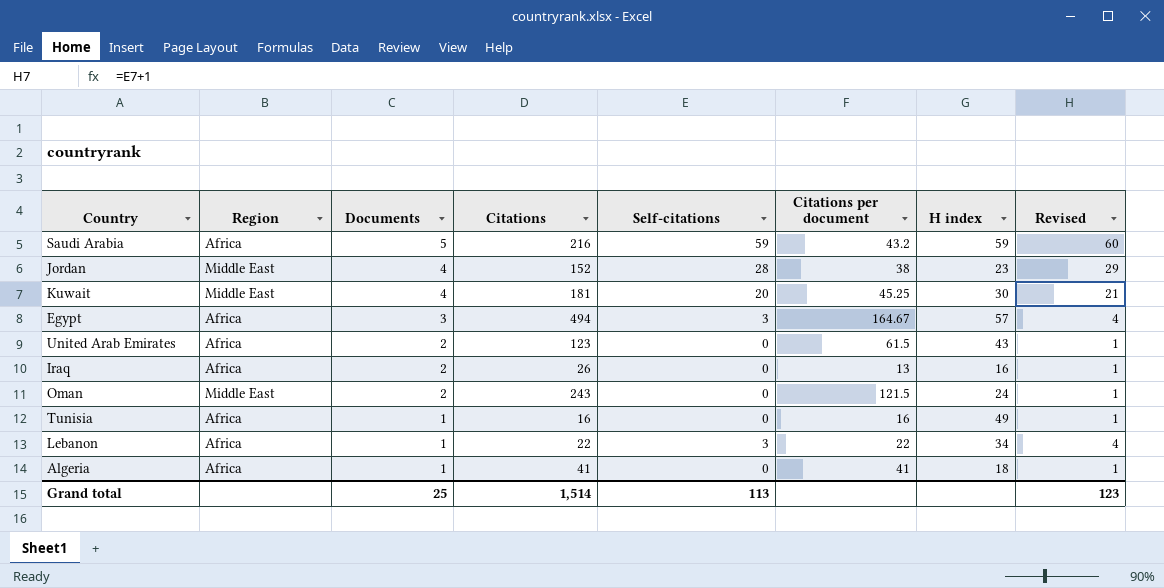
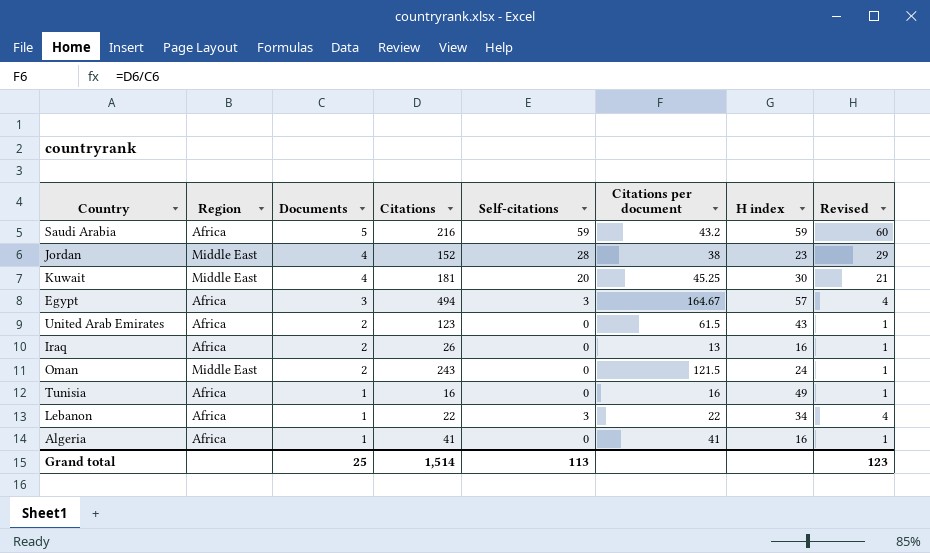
Algeria | H index: 18 -> 16

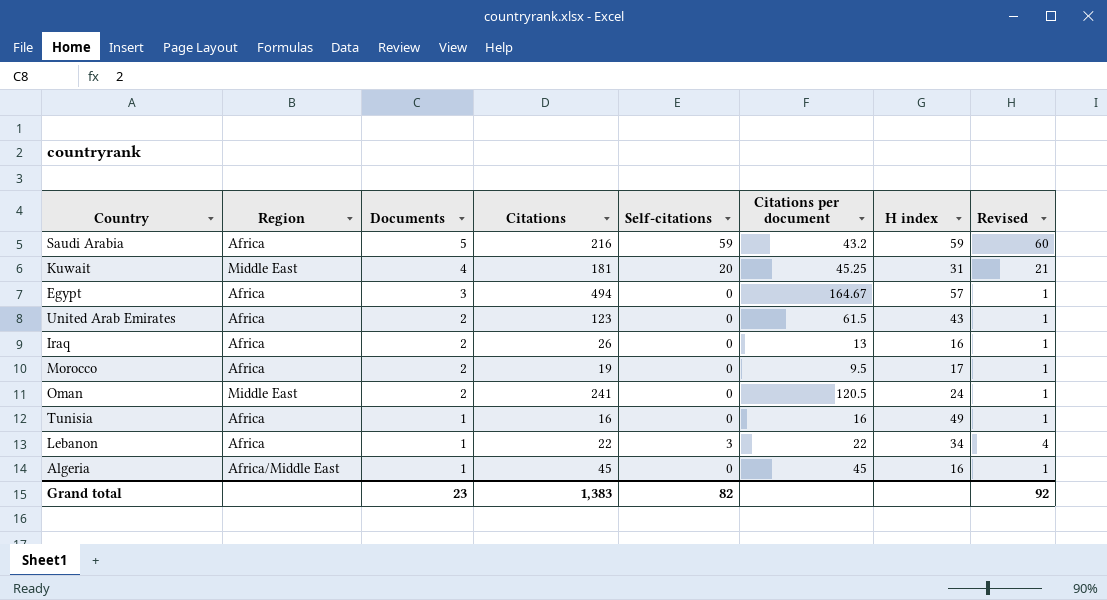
row Jordan: Middle East | 4 | 152 | 28 | 38 | 23 | 29 -> none
Kuwait | H index: 30 -> 31
Egypt | Self-citations: 3 -> 0
Egypt | Revised: 4 -> 1
row Morocco: none -> Africa | 2 | 19 | 0 | 9.5 | 17 | 1
Oman | Citations: 243 -> 241
Oman | Citations per document: 121.5 -> 120.5
Algeria | Region: Africa -> Africa/Middle East
Algeria | Citations: 41 -> 45
Algeria | Citations per document: 41 -> 45
Grand total | Documents: 25 -> 23
Grand total | Citations: 1,514 -> 1,383
Grand total | Self-citations: 113 -> 82
Grand total | Revised: 123 -> 92

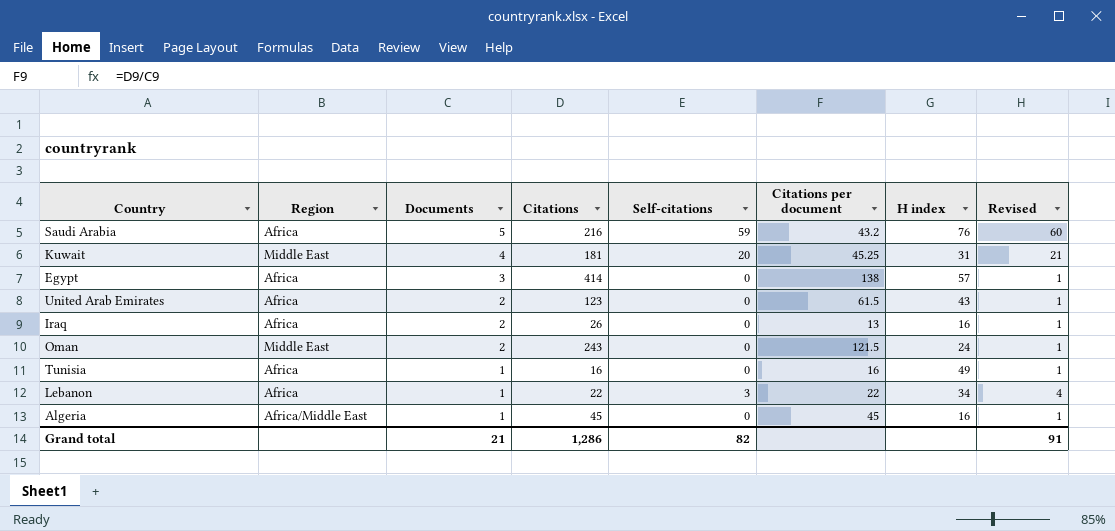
row Morocco: Africa | 2 | 19 | 0 | 9.5 | 17 | 1 -> none
Saudi Arabia | H index: 59 -> 76
Egypt | Citations: 494 -> 414
Egypt | Citations per document: 164.67 -> 138
Oman | Citations: 241 -> 243
Oman | Citations per document: 120.5 -> 121.5
Grand total | Documents: 23 -> 21
Grand total | Citations: 1,383 -> 1,286
Grand total | Revised: 92 -> 91

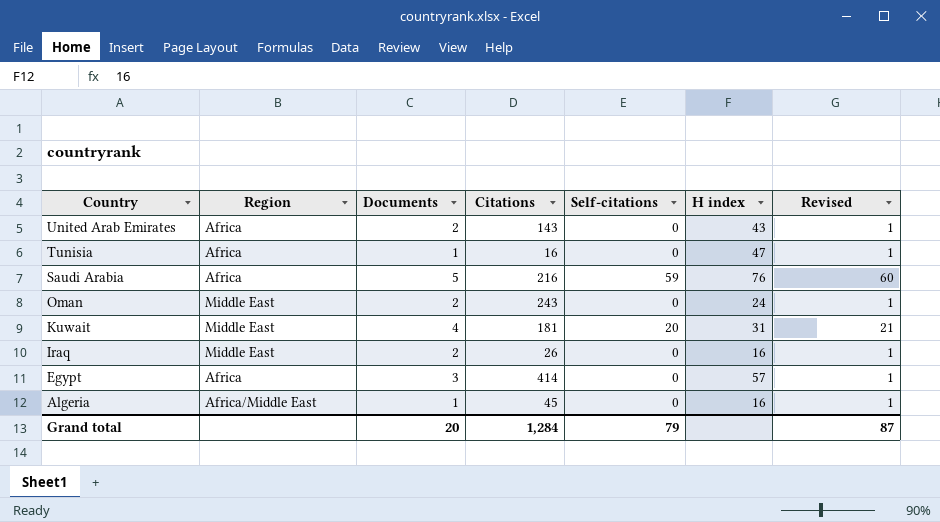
row order: Documents descending -> Country descending
column Citations per document | formula: [Citations] / [Documents] -> none
row Lebanon: Africa | 1 | 22 | 3 | 22 | 34 | 4 -> none
United Arab Emirates | Citations: 123 -> 143
Tunisia | H index: 49 -> 47
Iraq | Region: Africa -> Middle East
Grand total | Documents: 21 -> 20
Grand total | Citations: 1,286 -> 1,284
Grand total | Self-citations: 82 -> 79
Grand total | Revised: 91 -> 87

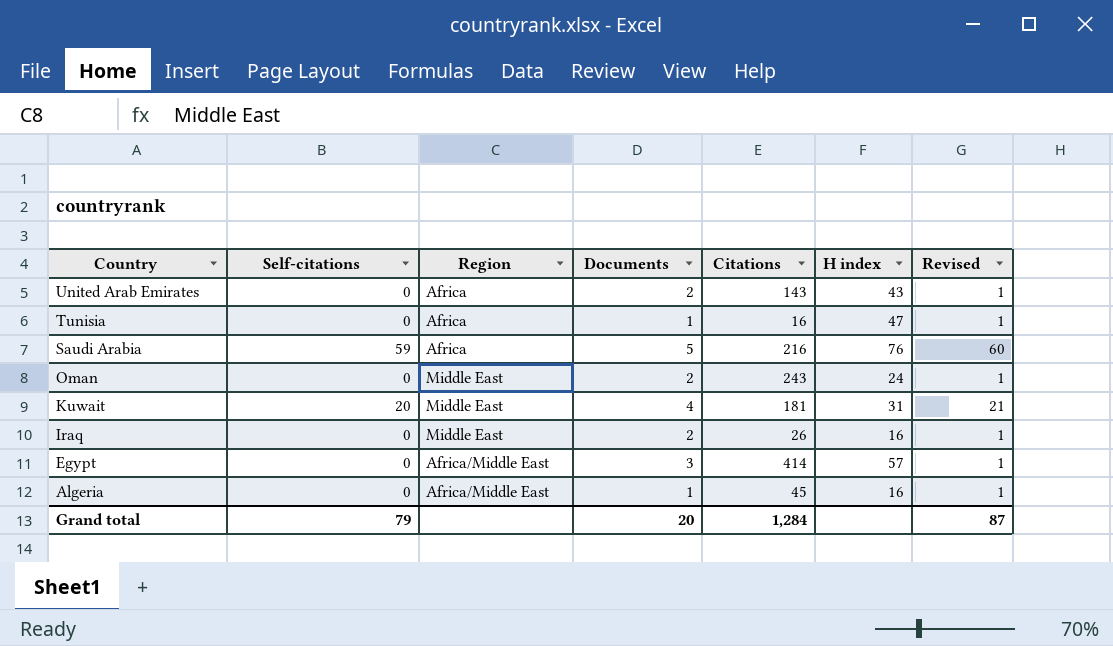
column Self-citations | position: 5 -> 2
Egypt | Region: Africa -> Africa/Middle East

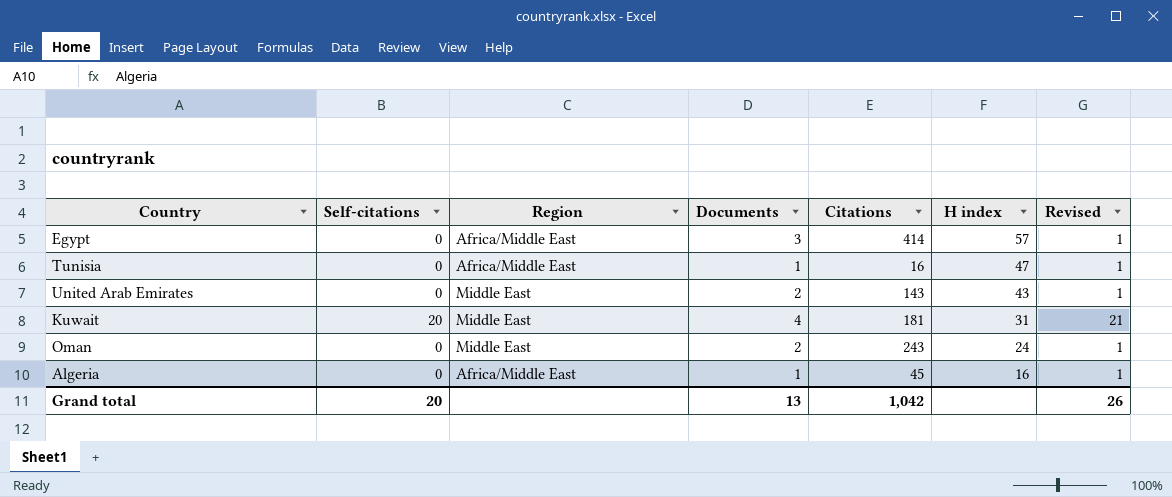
row order: Country descending -> H index descending
row Saudi Arabia: 59 | Africa | 5 | 216 | 76 | 60 -> none
row Iraq: 0 | Middle East | 2 | 26 | 16 | 1 -> none
Tunisia | Region: Africa -> Africa/Middle East
United Arab Emirates | Region: Africa -> Middle East
Grand total | Self-citations: 79 -> 20
Grand total | Documents: 20 -> 13
Grand total | Citations: 1,284 -> 1,042
Grand total | Revised: 87 -> 26

